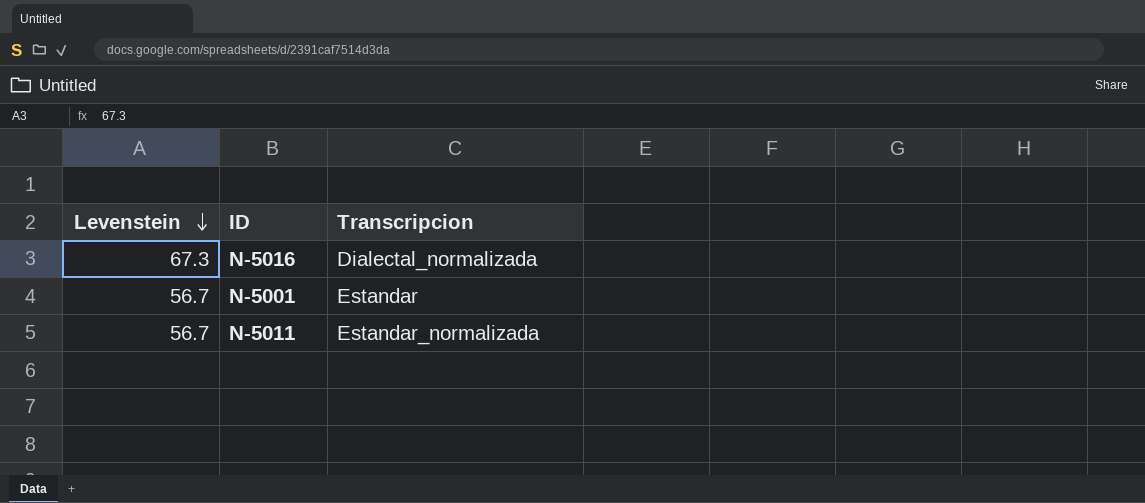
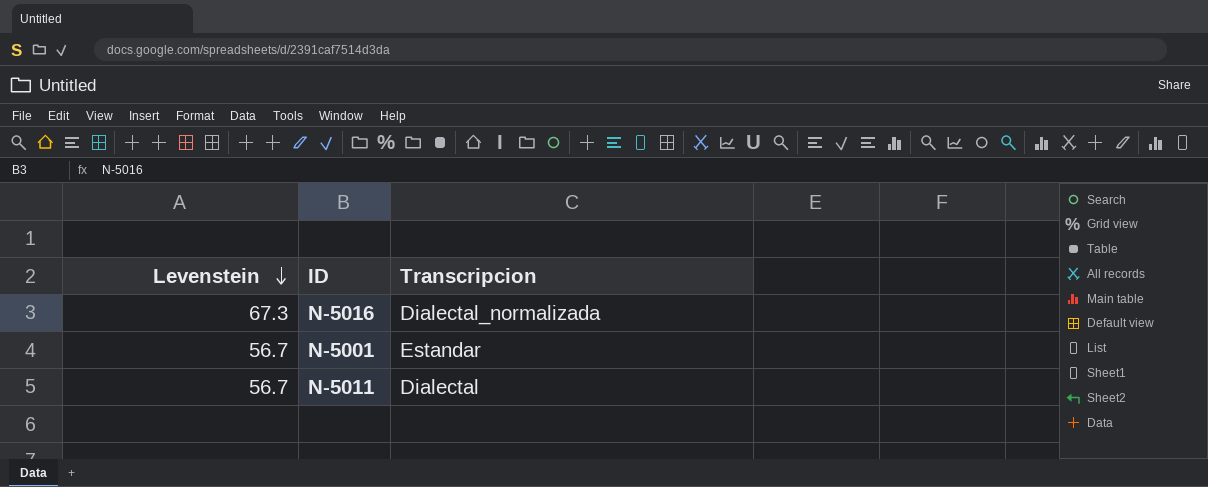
N-5011 | Transcripcion: Estandar_normalizada -> Dialectal

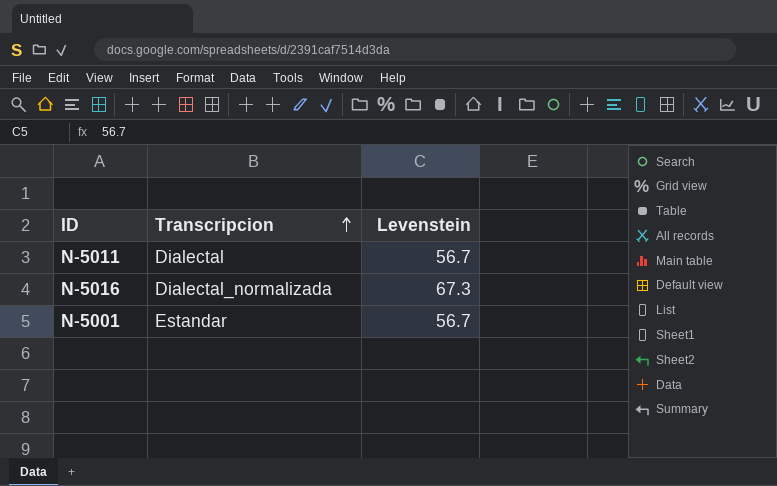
row order: Levenstein descending -> Transcripcion ascending
column Levenstein | position: 1 -> 3

